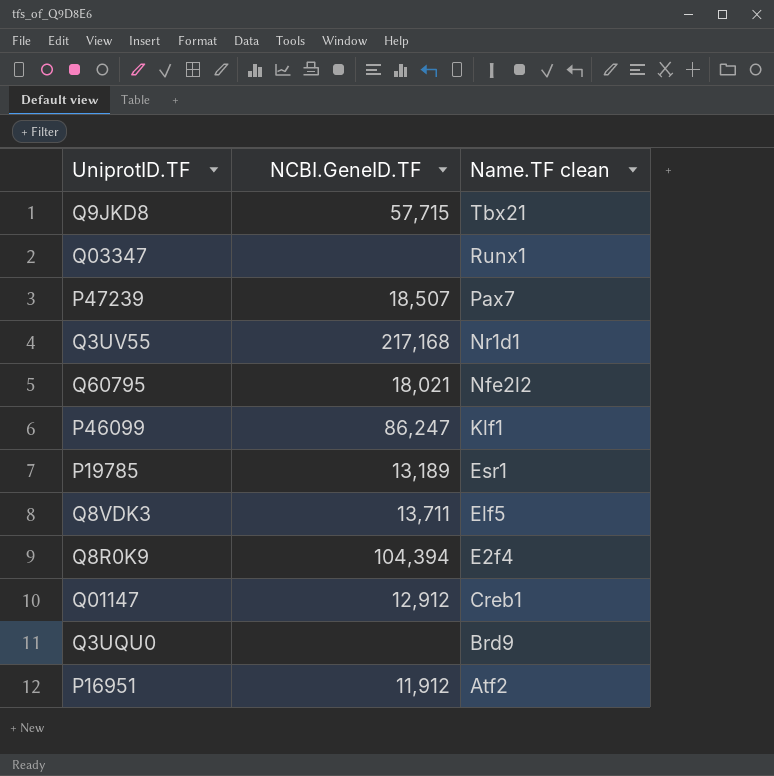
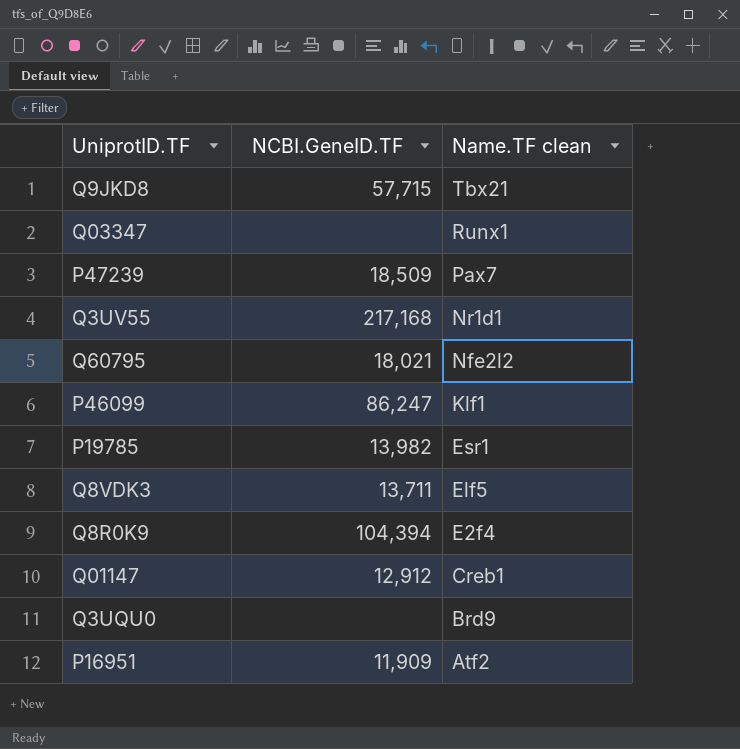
P47239 | NCBI.GeneID.TF: 18,507 -> 18,509
P19785 | NCBI.GeneID.TF: 13,189 -> 13,982
P16951 | NCBI.GeneID.TF: 11,912 -> 11,909

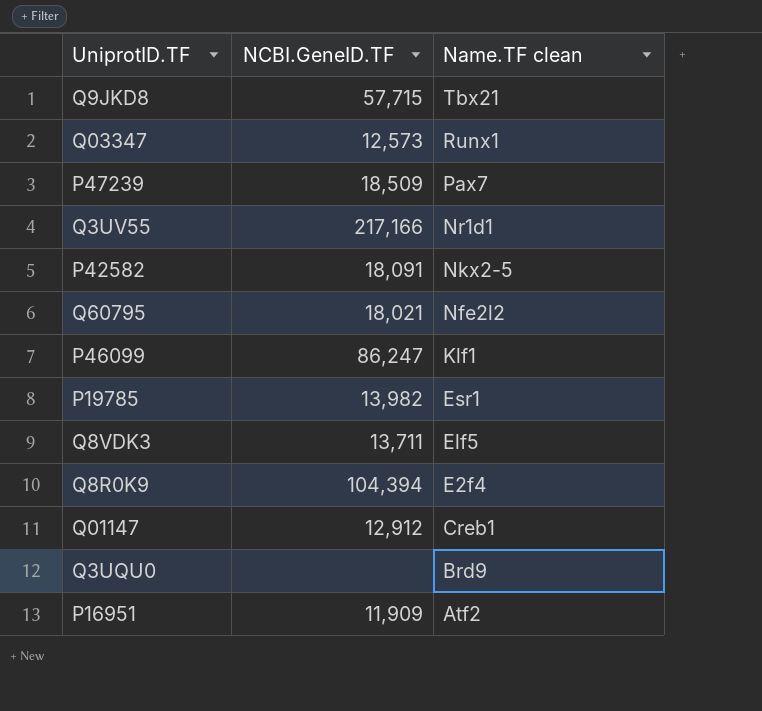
Q03347 | NCBI.GeneID.TF: none -> 12,573
Q3UV55 | NCBI.GeneID.TF: 217,168 -> 217,166
row P42582: none -> 18,091 | Nkx2-5

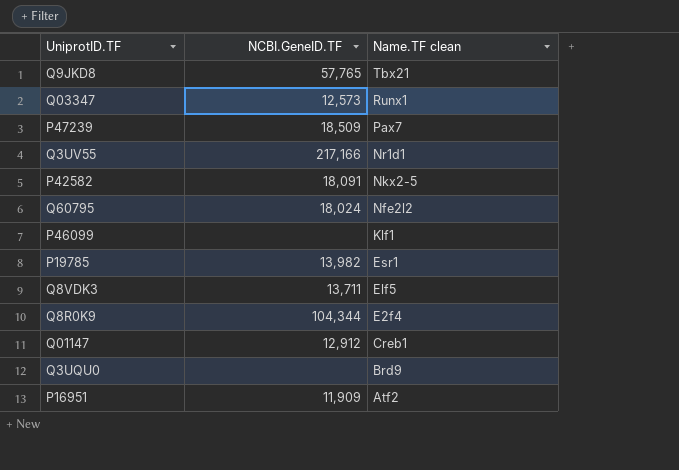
Q9JKD8 | NCBI.GeneID.TF: 57,715 -> 57,765
Q60795 | NCBI.GeneID.TF: 18,021 -> 18,024
P46099 | NCBI.GeneID.TF: 86,247 -> none
Q8R0K9 | NCBI.GeneID.TF: 104,394 -> 104,344

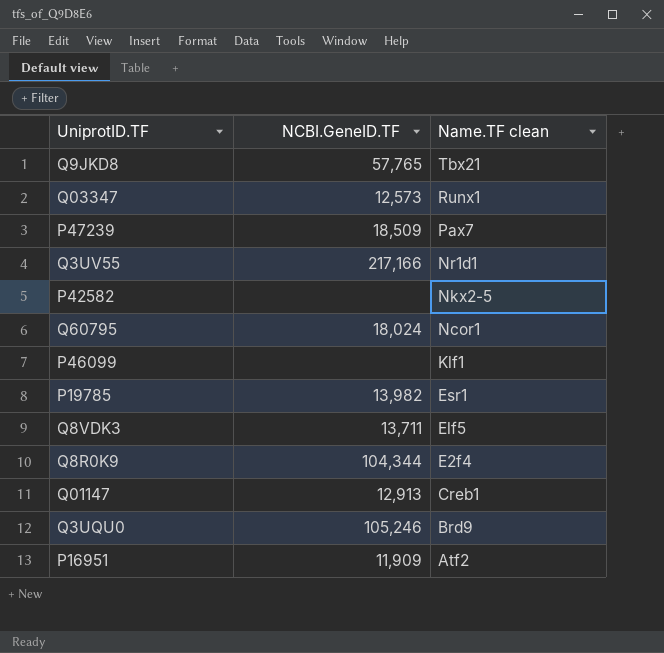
P42582 | NCBI.GeneID.TF: 18,091 -> none
Q60795 | Name.TF clean: Nfe2l2 -> Ncor1
Q01147 | NCBI.GeneID.TF: 12,912 -> 12,913
Q3UQU0 | NCBI.GeneID.TF: none -> 105,246

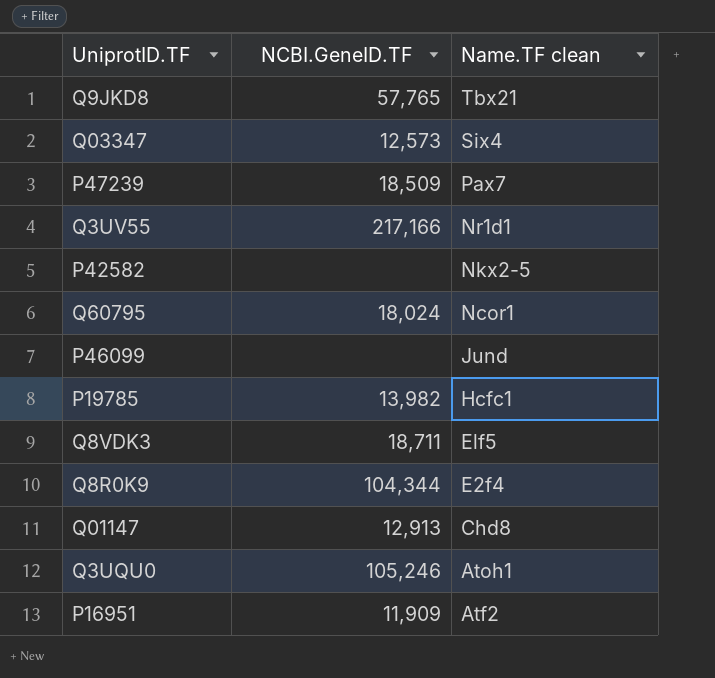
Q03347 | Name.TF clean: Runx1 -> Six4
P46099 | Name.TF clean: Klf1 -> Jund
P19785 | Name.TF clean: Esr1 -> Hcfc1
Q8VDK3 | NCBI.GeneID.TF: 13,711 -> 18,711
Q01147 | Name.TF clean: Creb1 -> Chd8
Q3UQU0 | Name.TF clean: Brd9 -> Atoh1

